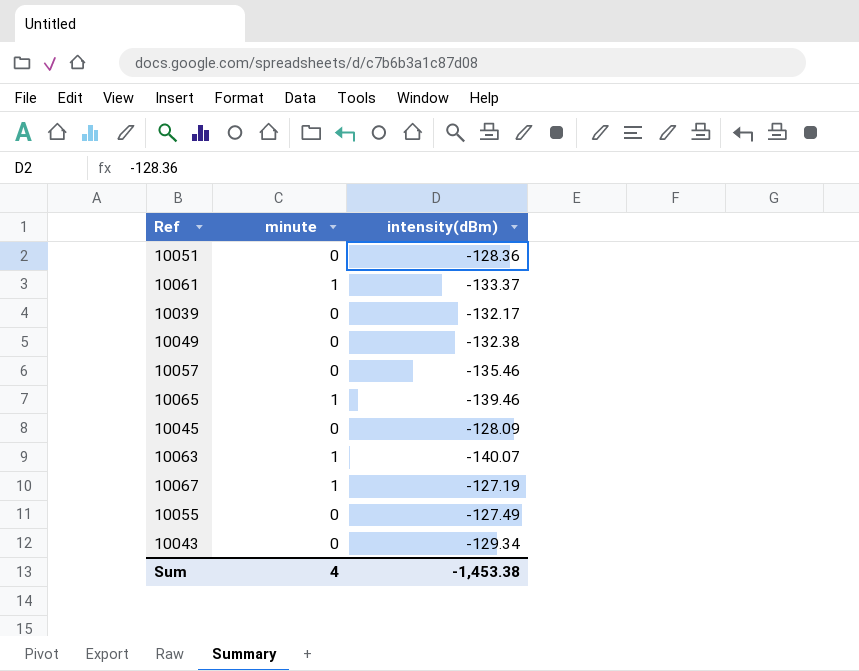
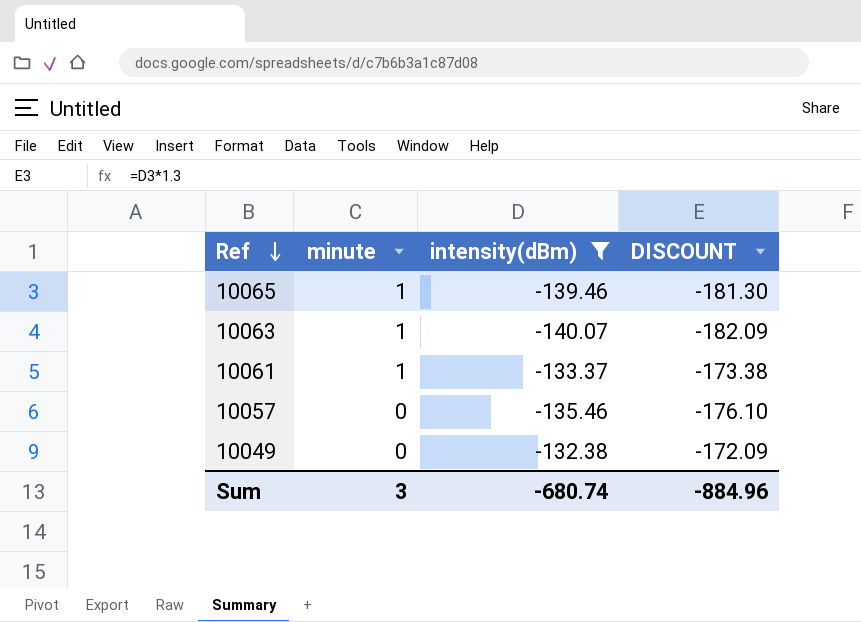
filter: none -> intensity(dBm) <= -132.38
row order: none -> Ref descending
column DISCOUNT | formula: none -> [intensity(dBm)] * 1.3
Sum | minute: 4 -> 3
Sum | intensity(dBm): -1,453.38 -> -680.74

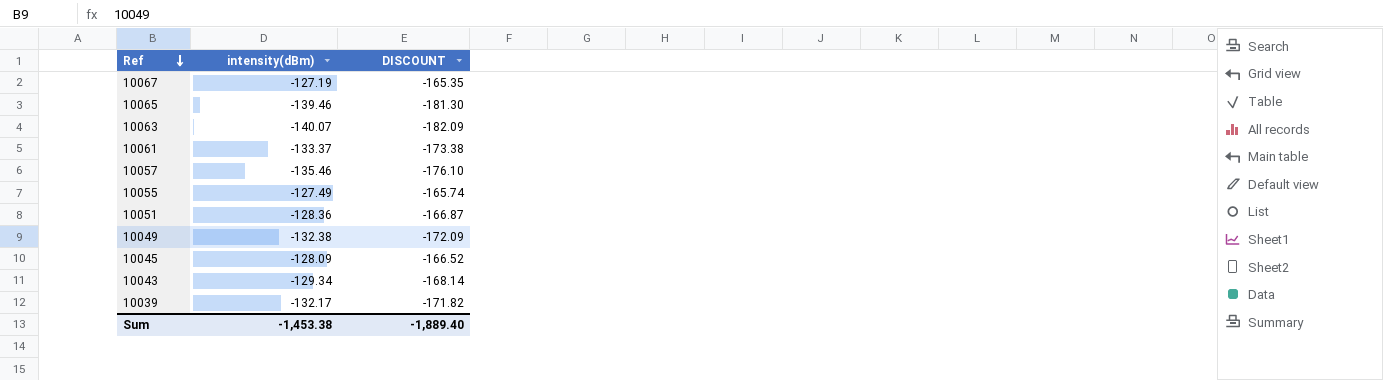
filter: intensity(dBm) <= -132.38 -> none
column minute | position: 2 -> none
Sum | intensity(dBm): -680.74 -> -1,453.38
Sum | DISCOUNT: -884.96 -> -1,889.40

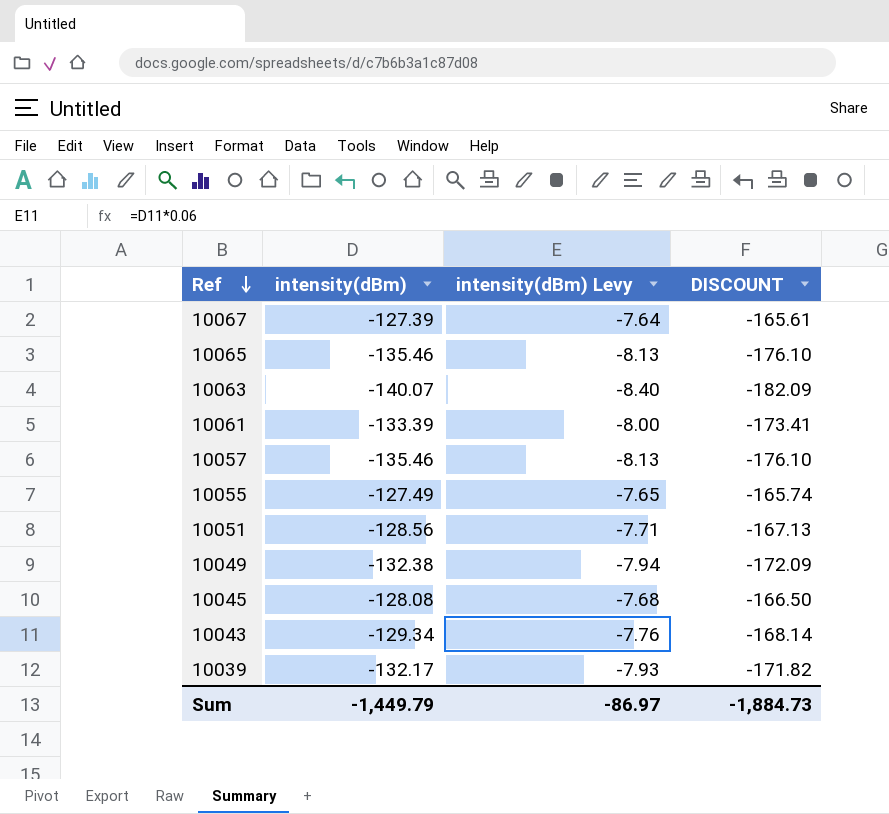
column intensity(dBm) Levy | formula: none -> [intensity(dBm)] * 0.06
10067 | intensity(dBm): -127.19 -> -127.39
10067 | DISCOUNT: -165.35 -> -165.61
10065 | intensity(dBm): -139.46 -> -135.46
10065 | DISCOUNT: -181.30 -> -176.10
10061 | intensity(dBm): -133.37 -> -133.39
10061 | DISCOUNT: -173.38 -> -173.41
10051 | intensity(dBm): -128.36 -> -128.56
10051 | DISCOUNT: -166.87 -> -167.13
10045 | intensity(dBm): -128.09 -> -128.08
10045 | DISCOUNT: -166.52 -> -166.50
Sum | intensity(dBm): -1,453.38 -> -1,449.79
Sum | DISCOUNT: -1,889.40 -> -1,884.73

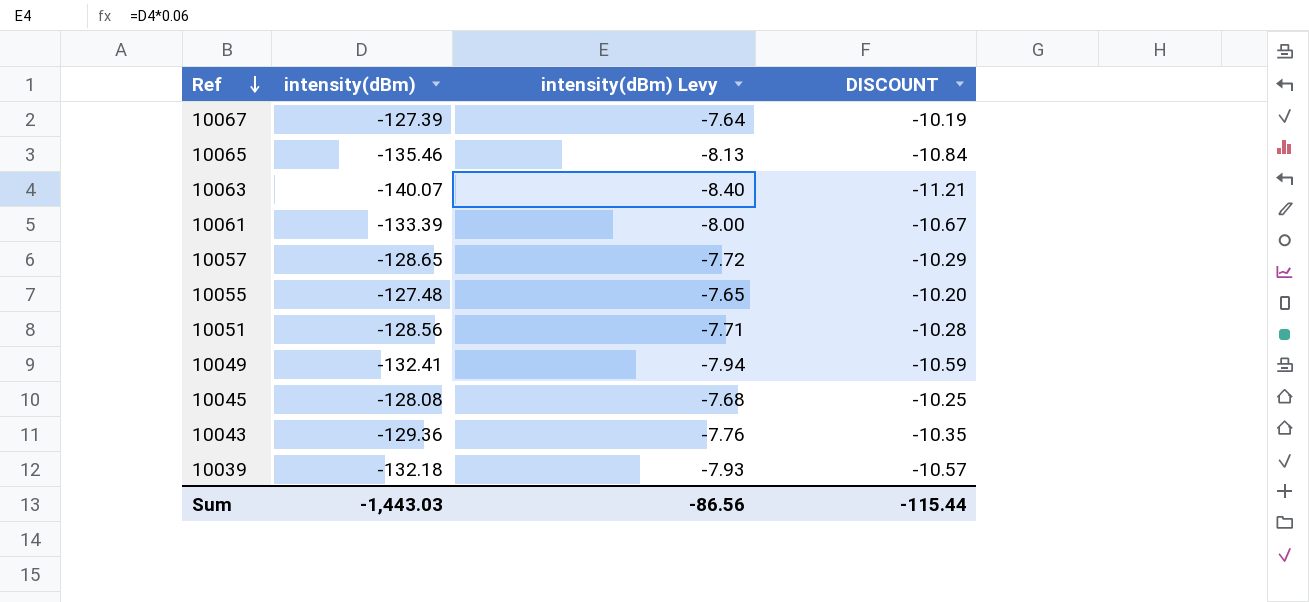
column DISCOUNT | formula: [intensity(dBm)] * 1.3 -> [intensity(dBm)] * 0.08
10057 | intensity(dBm): -135.46 -> -128.65
10057 | intensity(dBm) Levy: -8.13 -> -7.72
10055 | intensity(dBm): -127.49 -> -127.48
10049 | intensity(dBm): -132.38 -> -132.41
10043 | intensity(dBm): -129.34 -> -129.36
10039 | intensity(dBm): -132.17 -> -132.18
Sum | intensity(dBm): -1,449.79 -> -1,443.03
Sum | intensity(dBm) Levy: -86.97 -> -86.56
Sum | DISCOUNT: -1,884.73 -> -115.44

